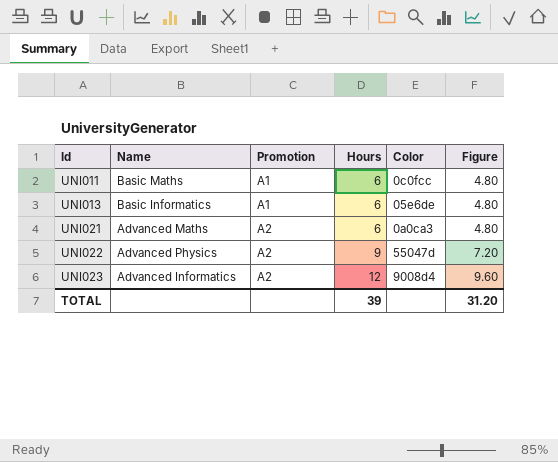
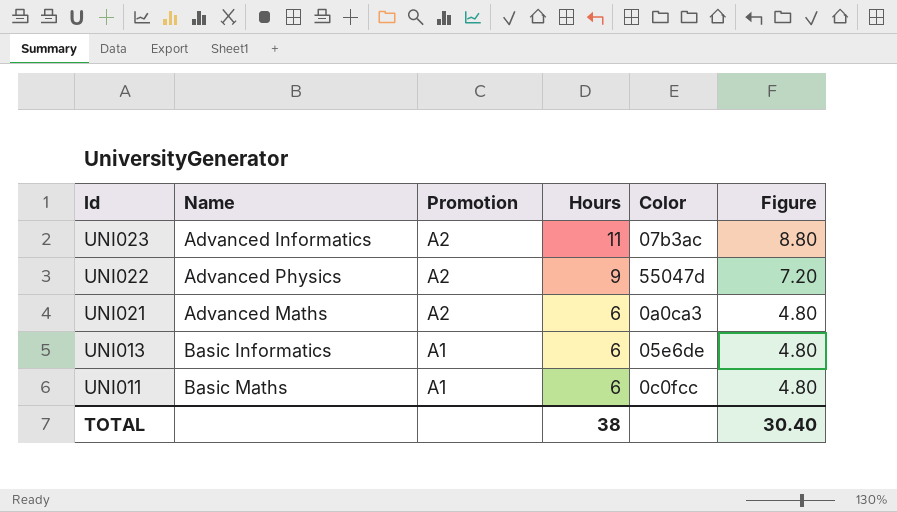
row order: Id ascending -> Id descending
UNI023 | Hours: 12 -> 11
UNI023 | Color: 9008d4 -> 07b3ac
UNI023 | Figure: 9.60 -> 8.80
TOTAL | Hours: 39 -> 38
TOTAL | Figure: 31.20 -> 30.40

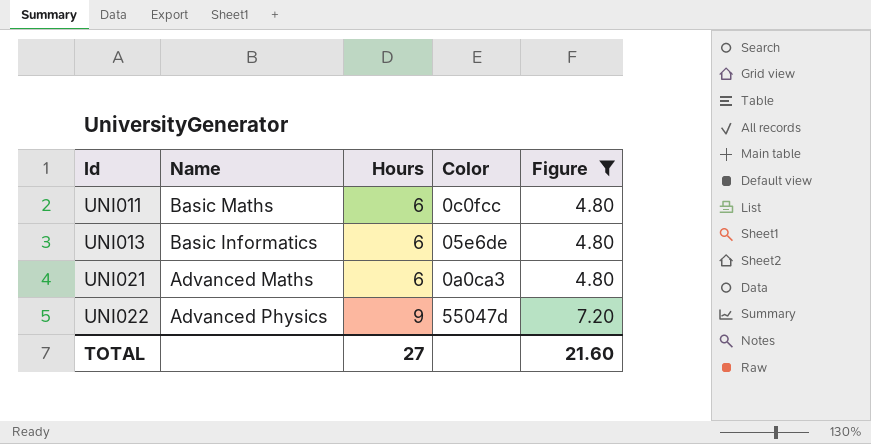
filter: none -> Figure != 8.80
row order: Id descending -> Id ascending
column Promotion | position: 3 -> none
TOTAL | Hours: 38 -> 27
TOTAL | Figure: 30.40 -> 21.60

